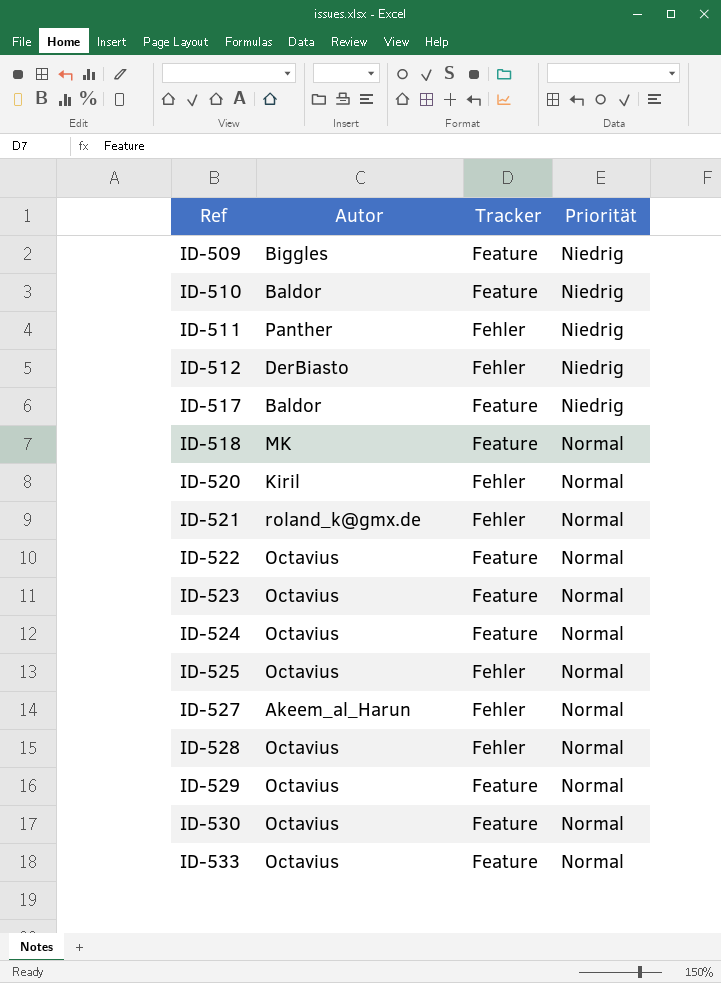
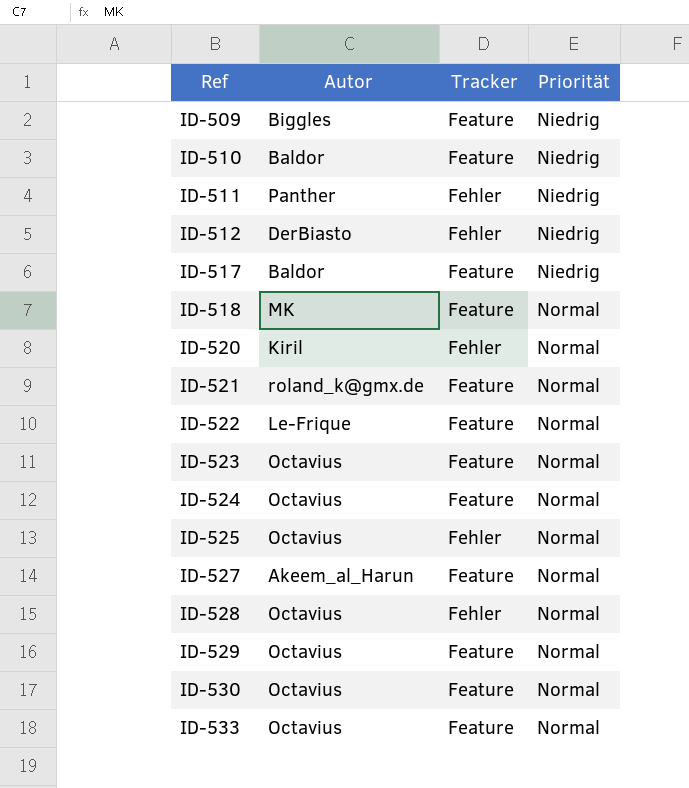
ID-521 | Tracker: Fehler -> Feature
ID-522 | Autor: Octavius -> Le-Frique
ID-527 | Tracker: Fehler -> Feature

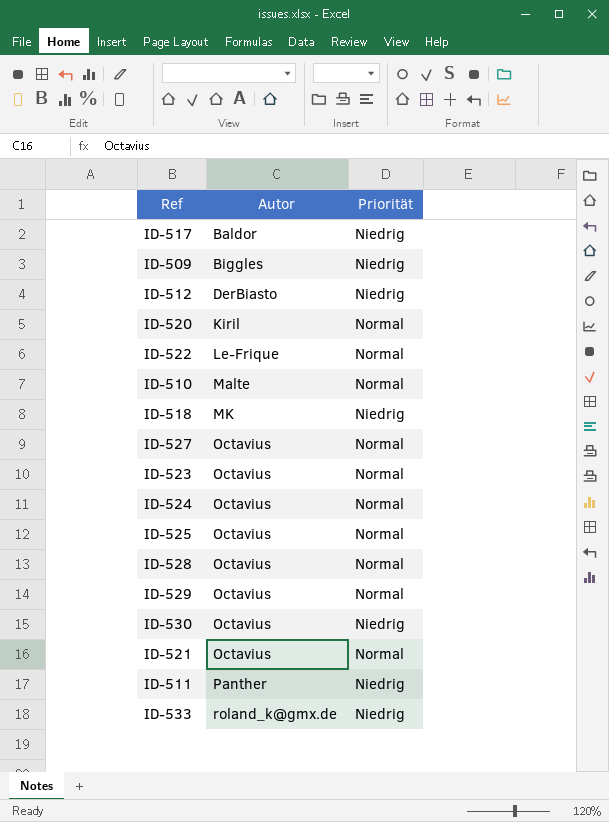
row order: Ref ascending -> Autor ascending
column Tracker | position: 3 -> none
ID-510 | Autor: Baldor -> Malte
ID-510 | Priorität: Niedrig -> Normal
ID-518 | Priorität: Normal -> Niedrig
ID-527 | Autor: Akeem_al_Harun -> Octavius
ID-530 | Priorität: Normal -> Niedrig
ID-521 | Autor: roland_k@gmx.de -> Octavius
ID-533 | Autor: Octavius -> roland_k@gmx.de
ID-533 | Priorität: Normal -> Niedrig

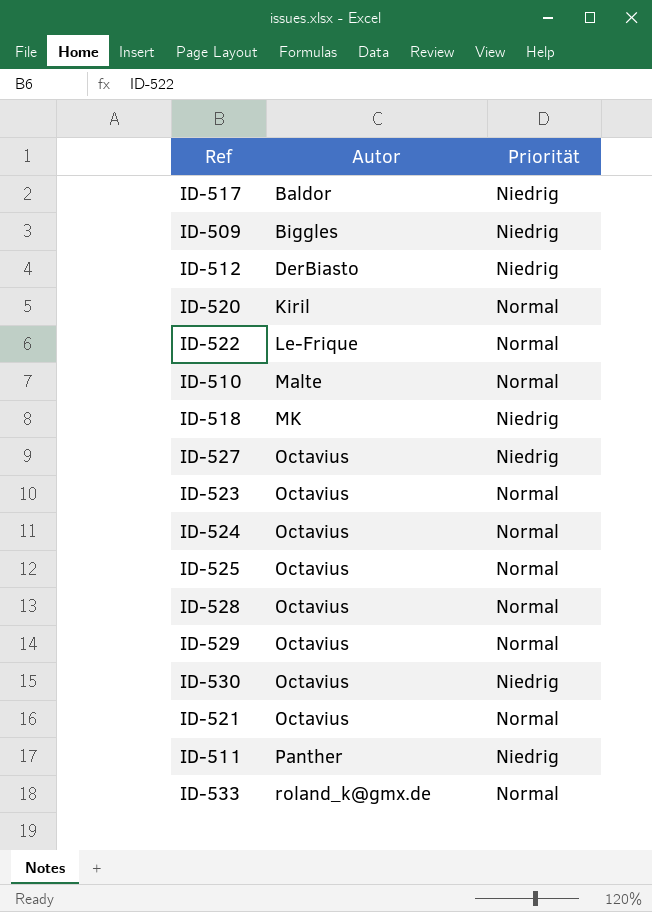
ID-527 | Priorität: Normal -> Niedrig
ID-533 | Priorität: Niedrig -> Normal

